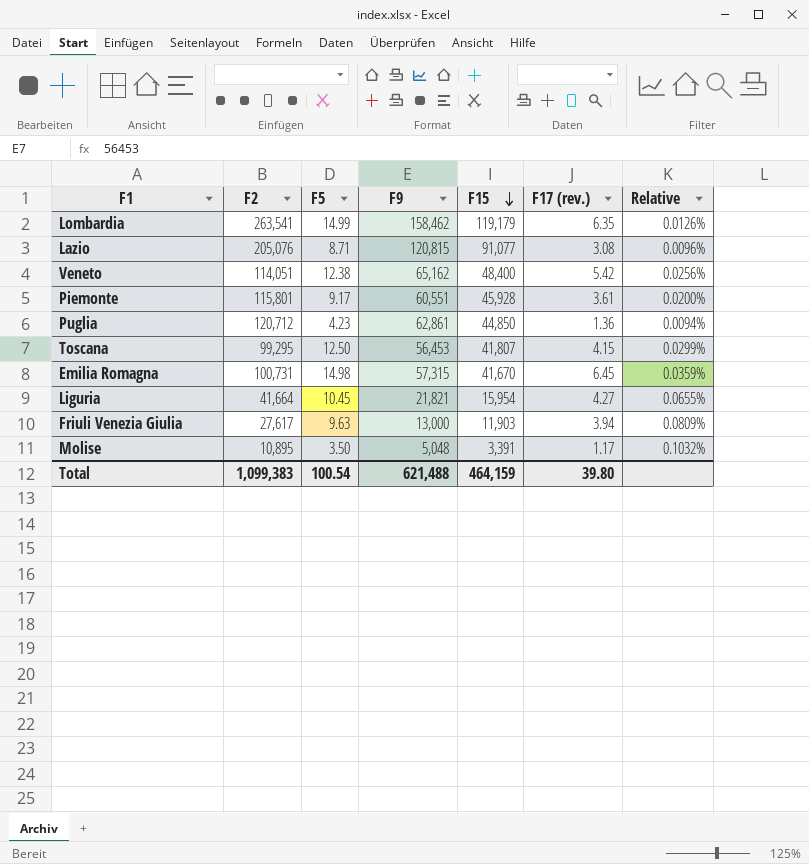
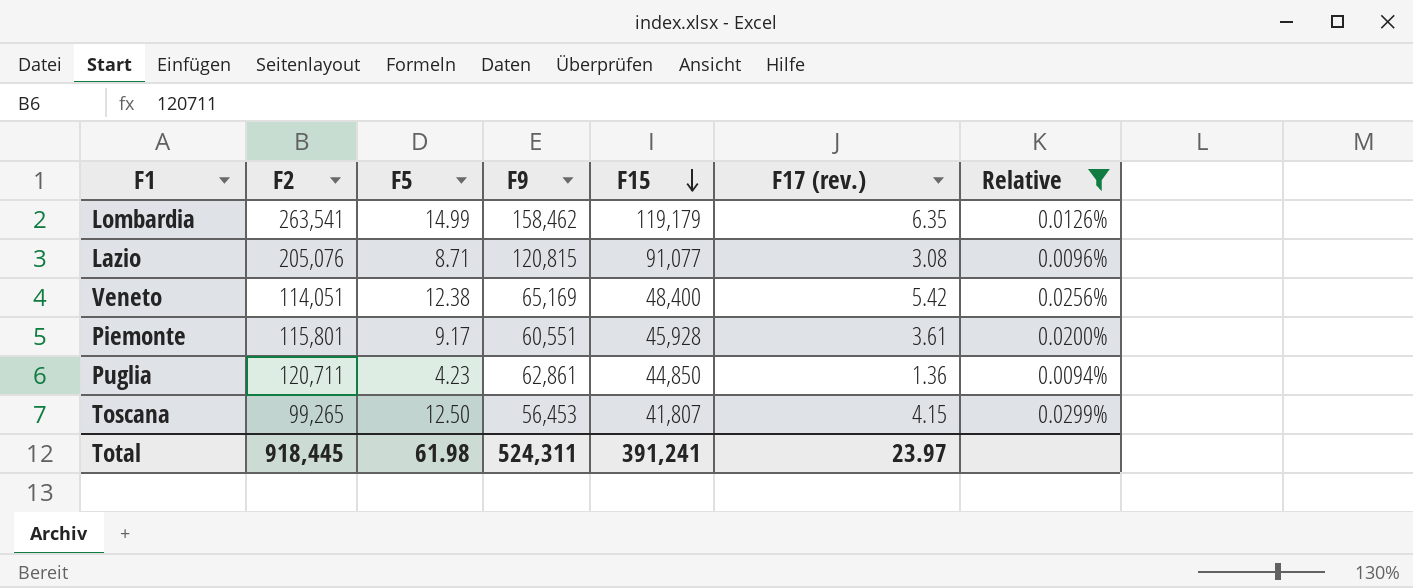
filter: none -> Relative <= 0.0299%
Veneto | F9: 65,162 -> 65,169
Puglia | F2: 120,712 -> 120,711
Toscana | F2: 99,295 -> 99,265
Total | F2: 1,099,383 -> 918,445
Total | F5: 100.54 -> 61.98
Total | F9: 621,488 -> 524,311
Total | F15: 464,159 -> 391,241
Total | F17 (rev.): 39.80 -> 23.97

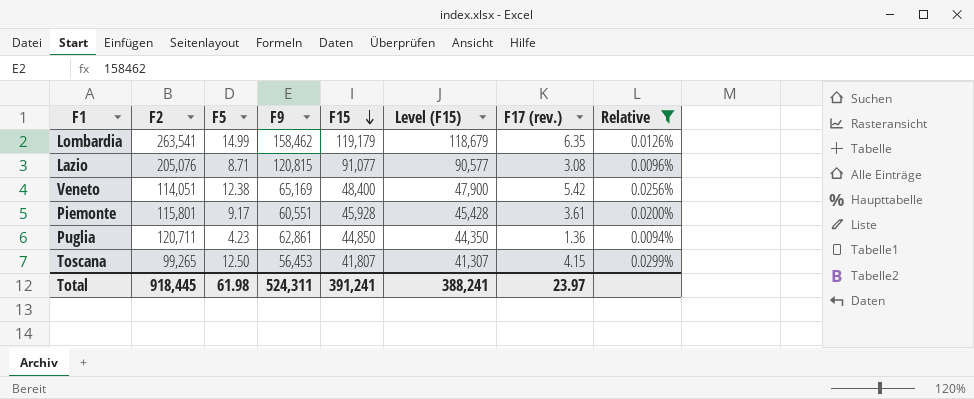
column Level (F15) | formula: none -> [F15] - 500

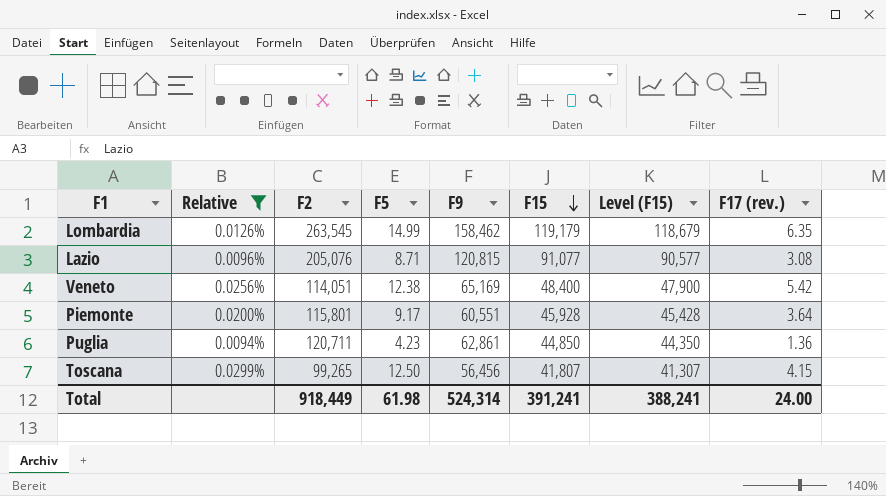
column Relative | position: 8 -> 2
Lombardia | F2: 263,541 -> 263,545
Piemonte | F17 (rev.): 3.61 -> 3.64
Toscana | F9: 56,453 -> 56,456
Total | F2: 918,445 -> 918,449
Total | F9: 524,311 -> 524,314
Total | F17 (rev.): 23.97 -> 24.00

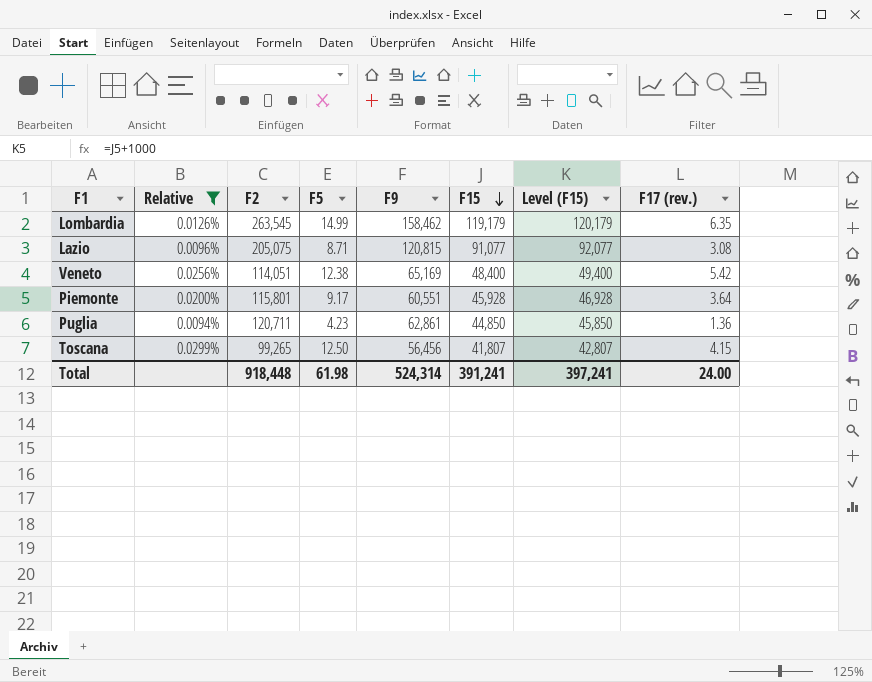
column Level (F15) | formula: [F15] - 500 -> [F15] + 1000
Lazio | F2: 205,076 -> 205,075
Total | F2: 918,449 -> 918,448
Total | Level (F15): 388,241 -> 397,241

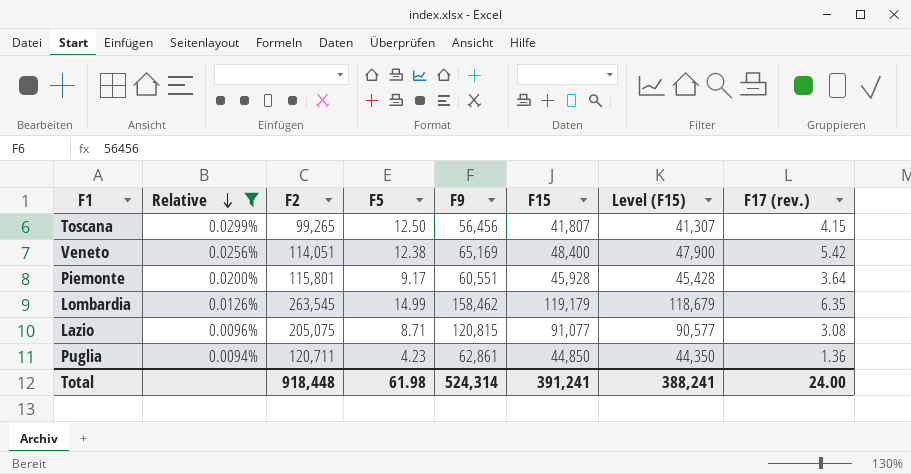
row order: F15 descending -> Relative descending
column Level (F15) | formula: [F15] + 1000 -> [F15] - 500
Total | Level (F15): 397,241 -> 388,241

